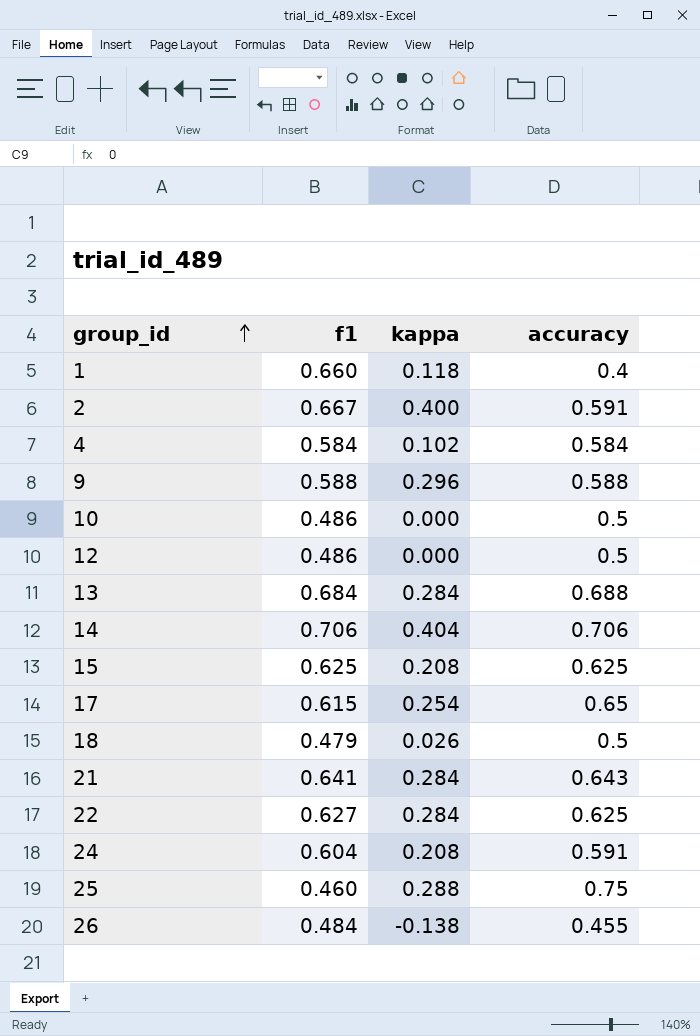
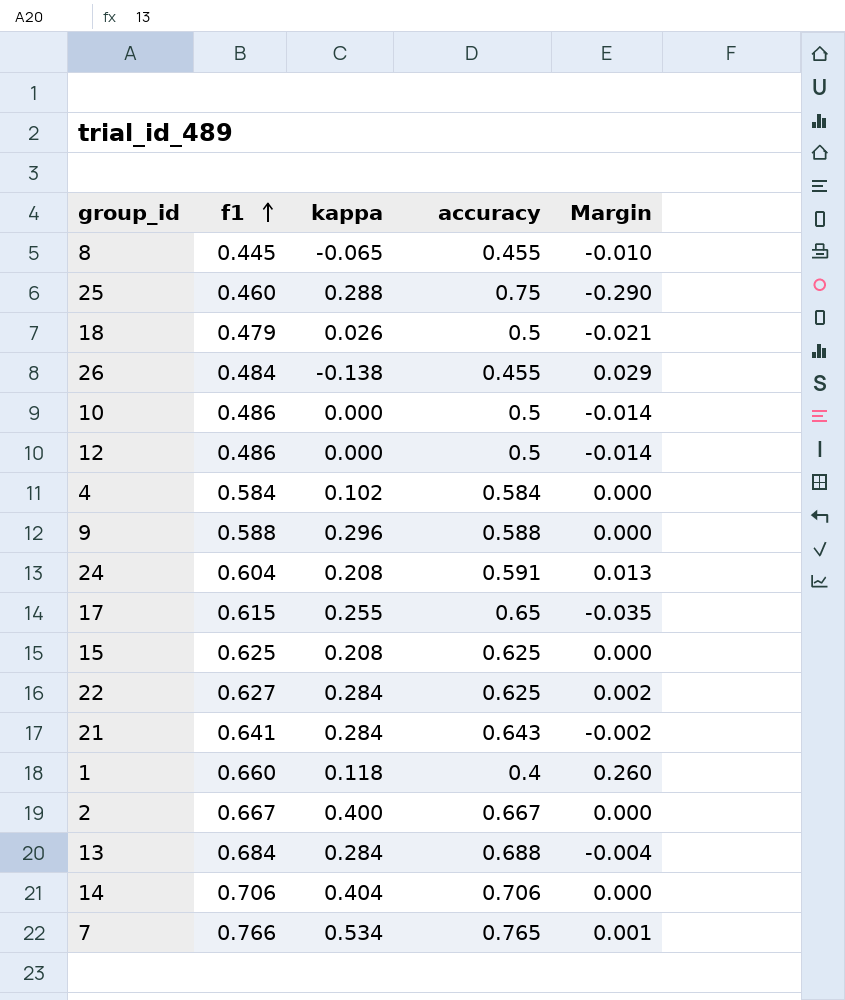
row order: group_id ascending -> f1 ascending
column Margin | formula: none -> [f1] - [accuracy]
row 8: none -> 0.445 | -0.065 | 0.455 | -0.010
17 | kappa: 0.254 -> 0.255
2 | accuracy: 0.591 -> 0.667
row 7: none -> 0.766 | 0.534 | 0.765 | 0.001

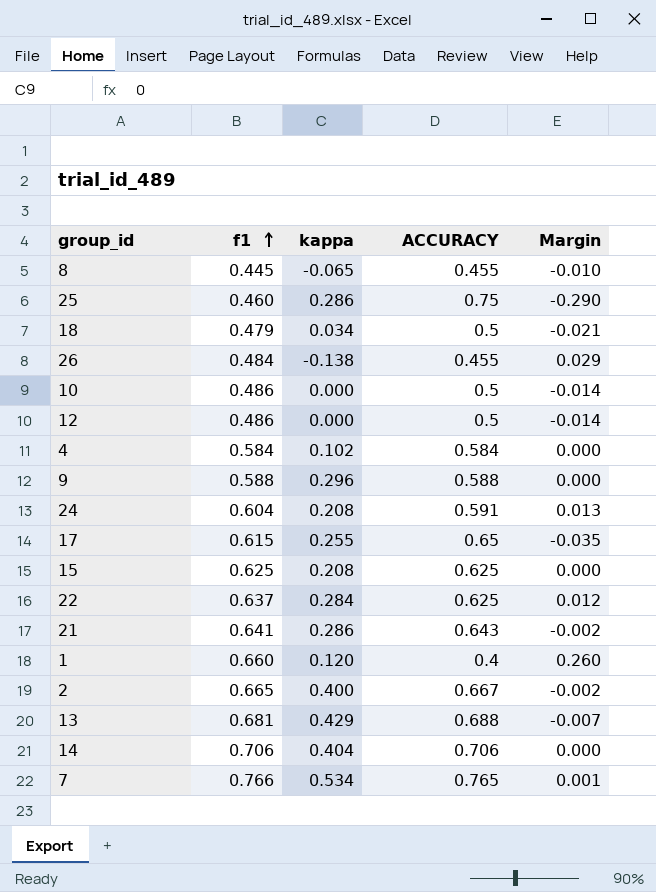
column name: accuracy -> ACCURACY
25 | kappa: 0.288 -> 0.286
18 | kappa: 0.026 -> 0.034
22 | f1: 0.627 -> 0.637
22 | Margin: 0.002 -> 0.012
21 | kappa: 0.284 -> 0.286
1 | kappa: 0.118 -> 0.120
2 | f1: 0.667 -> 0.665
2 | Margin: 0.000 -> -0.002
13 | f1: 0.684 -> 0.681
13 | kappa: 0.284 -> 0.429
13 | Margin: -0.004 -> -0.007

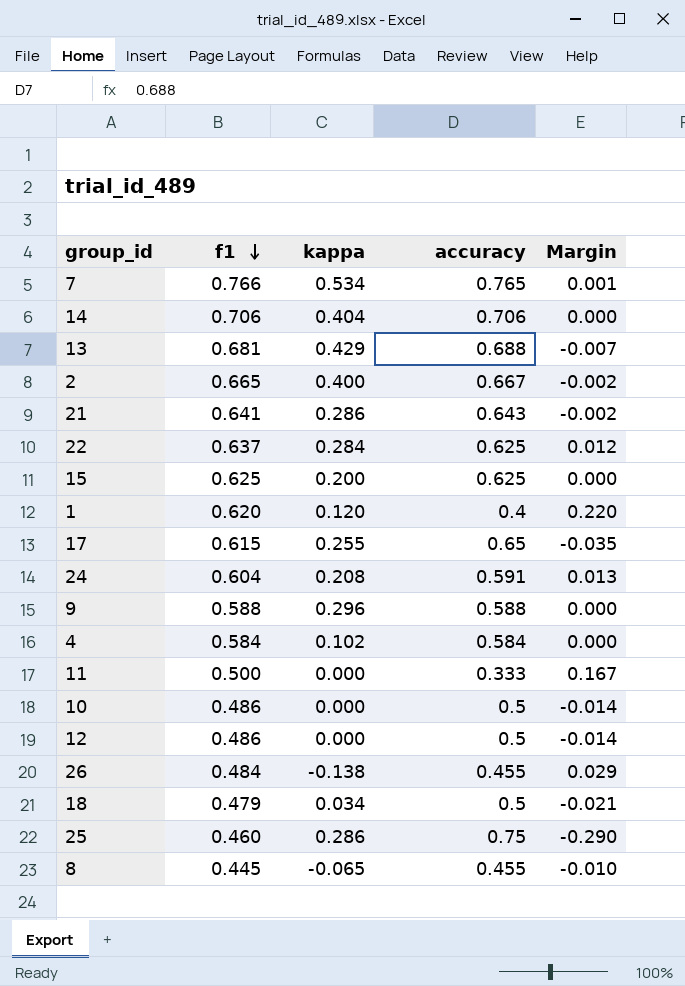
row order: f1 ascending -> f1 descending
column name: ACCURACY -> accuracy
15 | kappa: 0.208 -> 0.200
1 | f1: 0.660 -> 0.620
1 | Margin: 0.260 -> 0.220
row 11: none -> 0.500 | 0.000 | 0.333 | 0.167

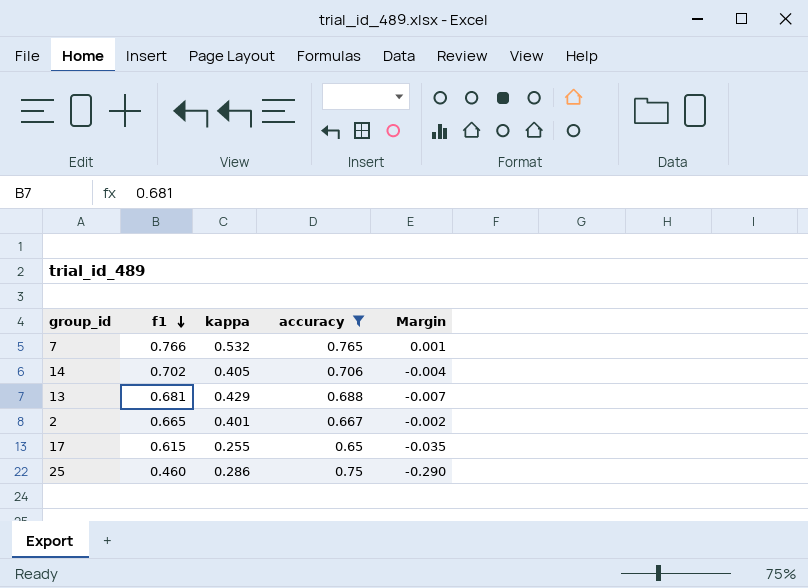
filter: none -> accuracy >= 0.65
7 | kappa: 0.534 -> 0.532
14 | f1: 0.706 -> 0.702
14 | kappa: 0.404 -> 0.405
14 | Margin: 0.000 -> -0.004
2 | kappa: 0.400 -> 0.401

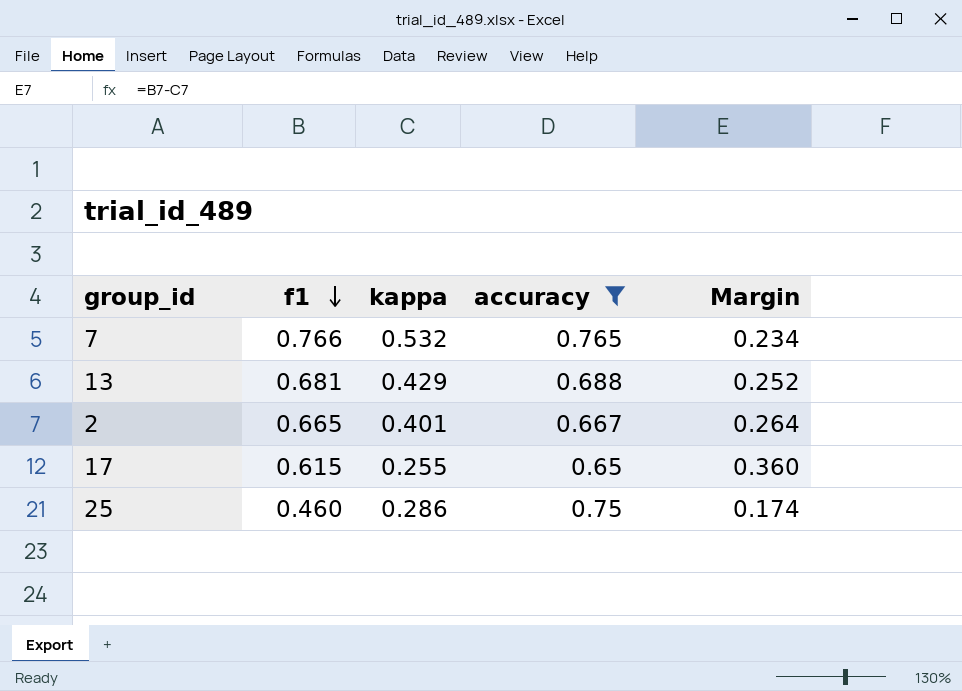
column Margin | formula: [f1] - [accuracy] -> [f1] - [kappa]
row 14: 0.702 | 0.405 | 0.706 | -0.004 -> none

